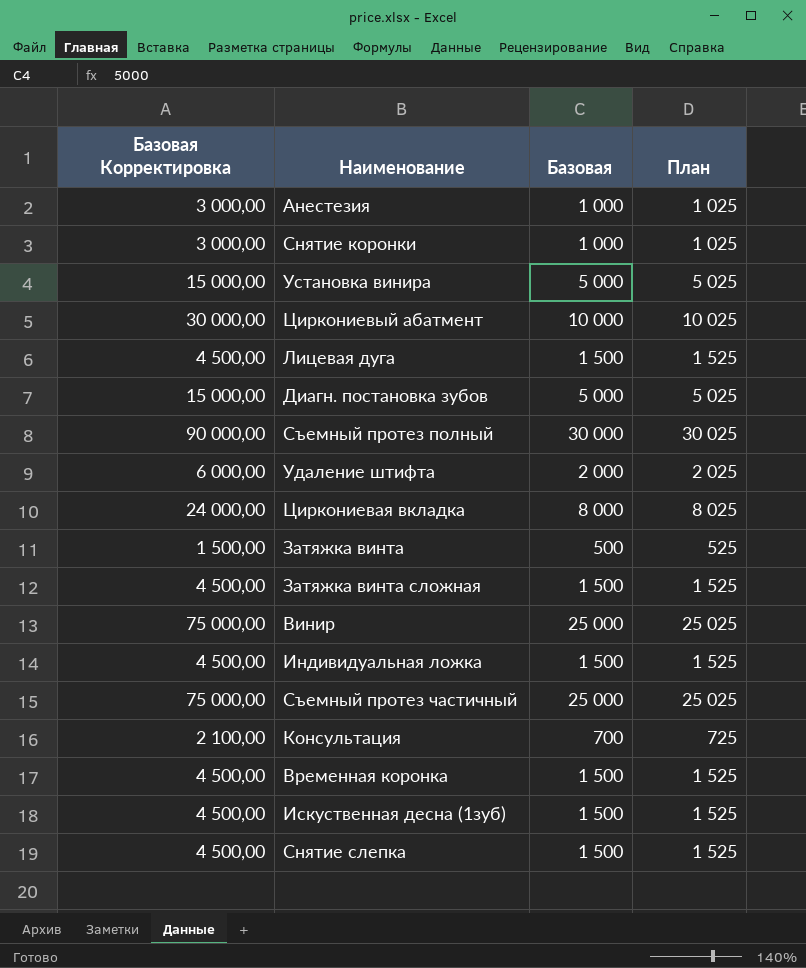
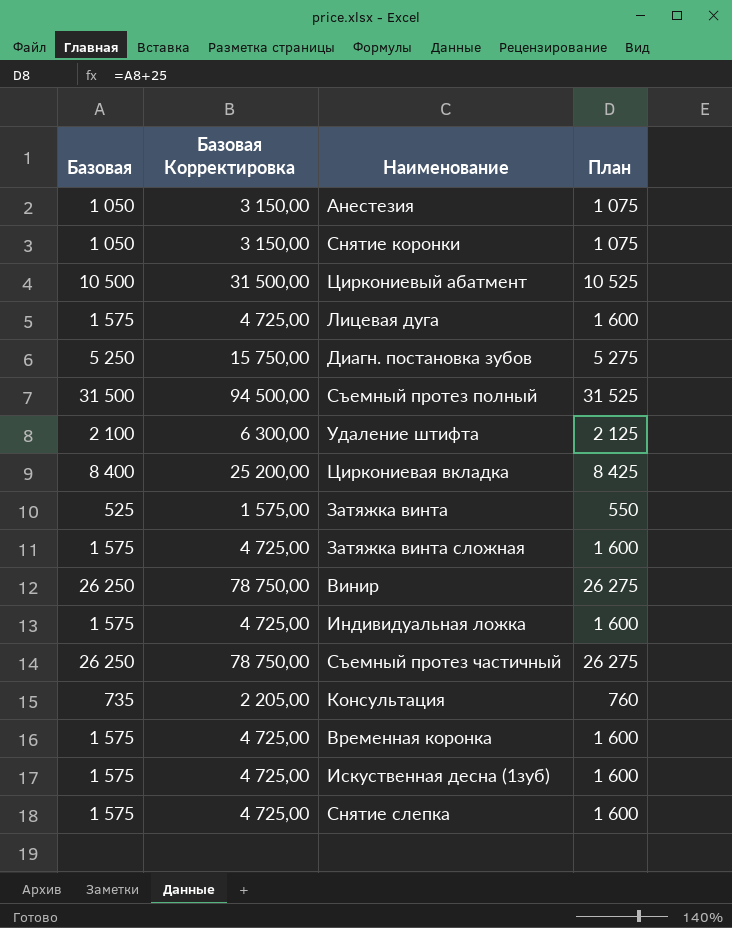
column Базовая | position: 3 -> 1
row Установка винира: 15 000,00 | 5 000 | 5 025 -> none
Анестезия | Базовая: 1 000 -> 1 050
Анестезия | Базовая Корректировка: 3 000,00 -> 3 150,00
Анестезия | План: 1 025 -> 1 075
Снятие коронки | Базовая: 1 000 -> 1 050
Снятие коронки | Базовая Корректировка: 3 000,00 -> 3 150,00
Снятие коронки | План: 1 025 -> 1 075
Циркониевый абатмент | Базовая: 10 000 -> 10 500
Циркониевый абатмент | Базовая Корректировка: 30 000,00 -> 31 500,00
Циркониевый абатмент | План: 10 025 -> 10 525
Лицевая дуга | Базовая: 1 500 -> 1 575
Лицевая дуга | Базовая Корректировка: 4 500,00 -> 4 725,00
Лицевая дуга | План: 1 525 -> 1 600
Диагн. постановка зубов | Базовая: 5 000 -> 5 250
Диагн. постановка зубов | Базовая Корректировка: 15 000,00 -> 15 750,00
Диагн. постановка зубов | План: 5 025 -> 5 275
Съемный протез полный | Базовая: 30 000 -> 31 500
Съемный протез полный | Базовая Корректировка: 90 000,00 -> 94 500,00
Съемный протез полный | План: 30 025 -> 31 525
Удаление штифта | Базовая: 2 000 -> 2 100
Удаление штифта | Базовая Корректировка: 6 000,00 -> 6 300,00
Удаление штифта | План: 2 025 -> 2 125
Циркониевая вкладка | Базовая: 8 000 -> 8 400
Циркониевая вкладка | Базовая Корректировка: 24 000,00 -> 25 200,00
Циркониевая вкладка | План: 8 025 -> 8 425
Затяжка винта | Базовая: 500 -> 525
Затяжка винта | Базовая Корректировка: 1 500,00 -> 1 575,00
Затяжка винта | План: 525 -> 550
Затяжка винта сложная | Базовая: 1 500 -> 1 575
Затяжка винта сложная | Базовая Корректировка: 4 500,00 -> 4 725,00
Затяжка винта сложная | План: 1 525 -> 1 600
Винир | Базовая: 25 000 -> 26 250
Винир | Базовая Корректировка: 75 000,00 -> 78 750,00
Винир | План: 25 025 -> 26 275
Индивидуальная ложка | Базовая: 1 500 -> 1 575
Индивидуальная ложка | Базовая Корректировка: 4 500,00 -> 4 725,00
Индивидуальная ложка | План: 1 525 -> 1 600
Съемный протез частичный | Базовая: 25 000 -> 26 250
Съемный протез частичный | Базовая Корректировка: 75 000,00 -> 78 750,00
Съемный протез частичный | План: 25 025 -> 26 275
Консультация | Базовая: 700 -> 735
Консультация | Базовая Корректировка: 2 100,00 -> 2 205,00
Консультация | План: 725 -> 760
Временная коронка | Базовая: 1 500 -> 1 575
Временная коронка | Базовая Корректировка: 4 500,00 -> 4 725,00
Временная коронка | План: 1 525 -> 1 600
Искуственная десна (1зуб) | Базовая: 1 500 -> 1 575
Искуственная десна (1зуб) | Базовая Корректировка: 4 500,00 -> 4 725,00
Искуственная десна (1зуб) | План: 1 525 -> 1 600
Снятие слепка | Базовая: 1 500 -> 1 575
Снятие слепка | Базовая Корректировка: 4 500,00 -> 4 725,00
Снятие слепка | План: 1 525 -> 1 600

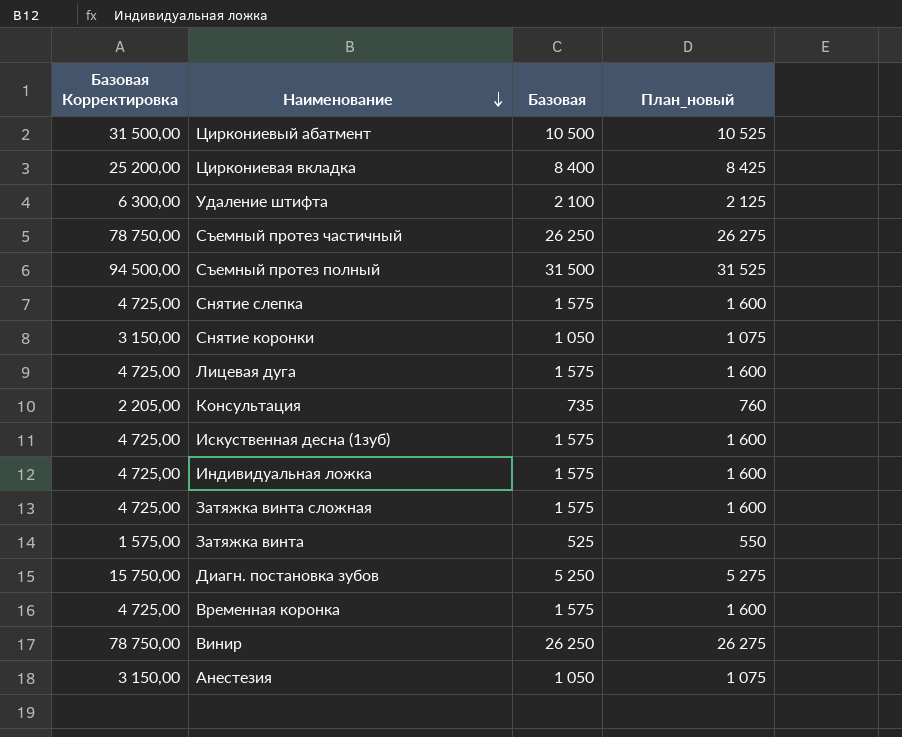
row order: none -> Наименование descending
column Базовая | position: 1 -> 3
column name: План -> План_новый

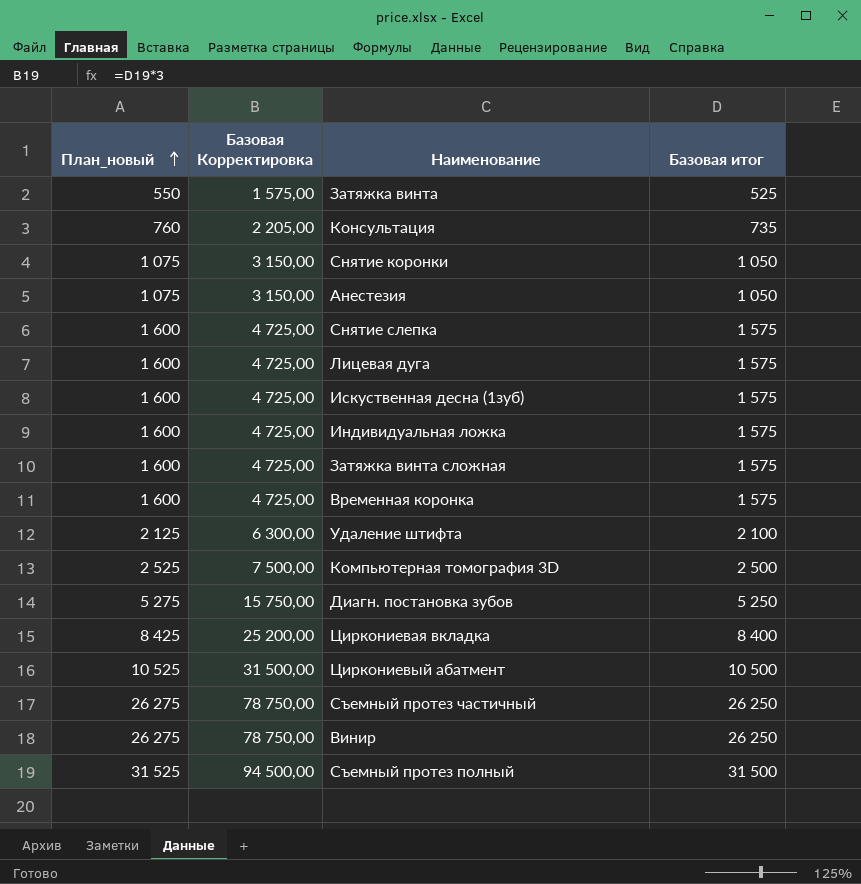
row order: Наименование descending -> План_новый ascending
column План_новый | position: 4 -> 1
column name: Базовая -> Базовая итог
row Компьютерная томография 3D: none -> 2 525 | 7 500,00 | 2 500

